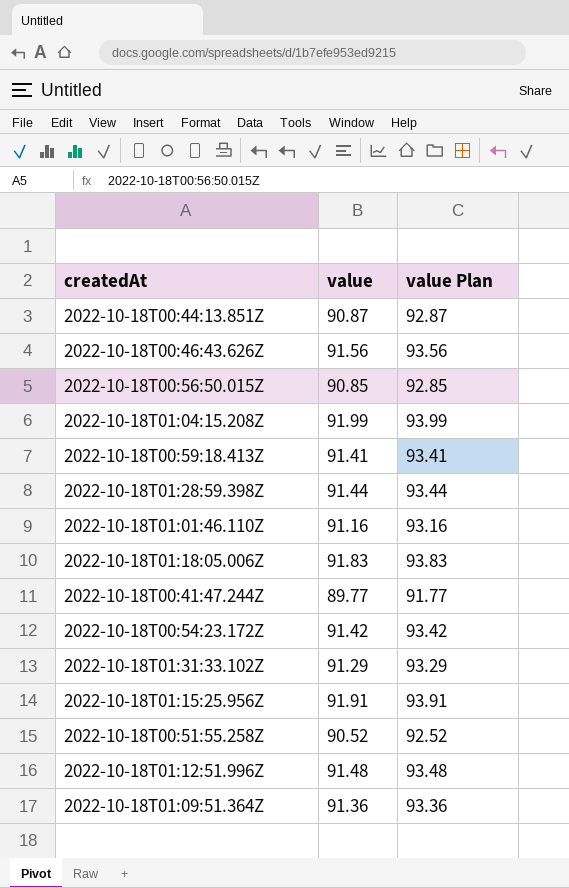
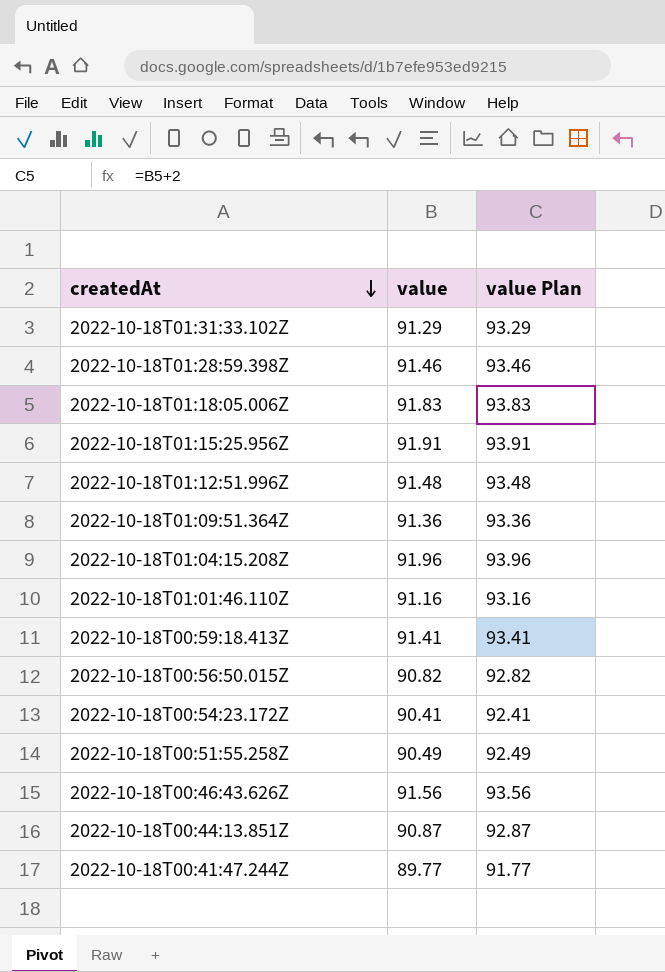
row order: none -> createdAt descending
2022-10-18T01:28:59.398Z | value: 91.44 -> 91.46
2022-10-18T01:28:59.398Z | value Plan: 93.44 -> 93.46
2022-10-18T01:04:15.208Z | value: 91.99 -> 91.96
2022-10-18T01:04:15.208Z | value Plan: 93.99 -> 93.96
2022-10-18T00:56:50.015Z | value: 90.85 -> 90.82
2022-10-18T00:56:50.015Z | value Plan: 92.85 -> 92.82
2022-10-18T00:54:23.172Z | value: 91.42 -> 90.41
2022-10-18T00:54:23.172Z | value Plan: 93.42 -> 92.41
2022-10-18T00:51:55.258Z | value: 90.52 -> 90.49
2022-10-18T00:51:55.258Z | value Plan: 92.52 -> 92.49

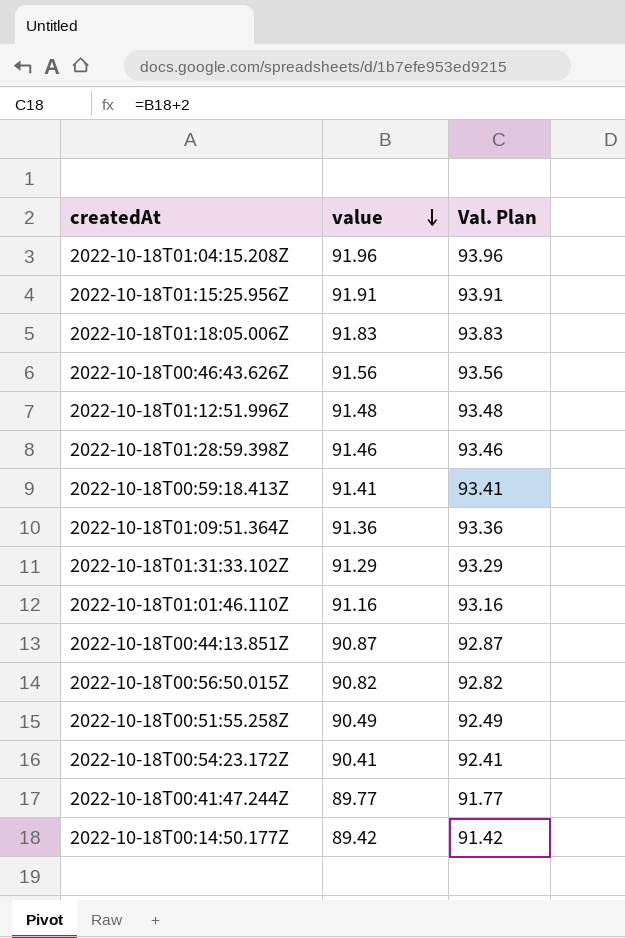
row order: createdAt descending -> value descending
column name: value Plan -> Val. Plan
row 2022-10-18T00:14:50.177Z: none -> 89.42 | 91.42

